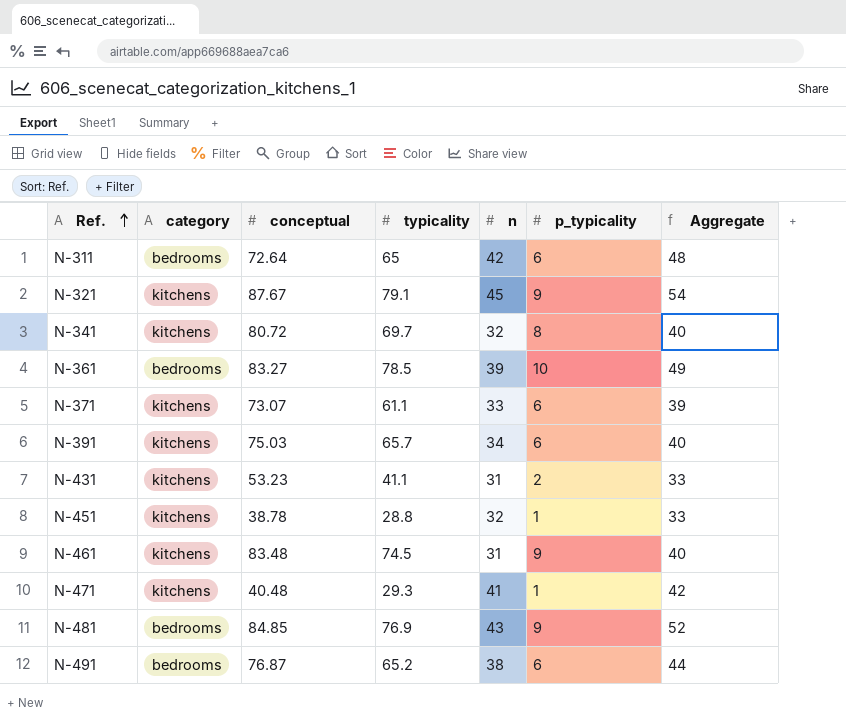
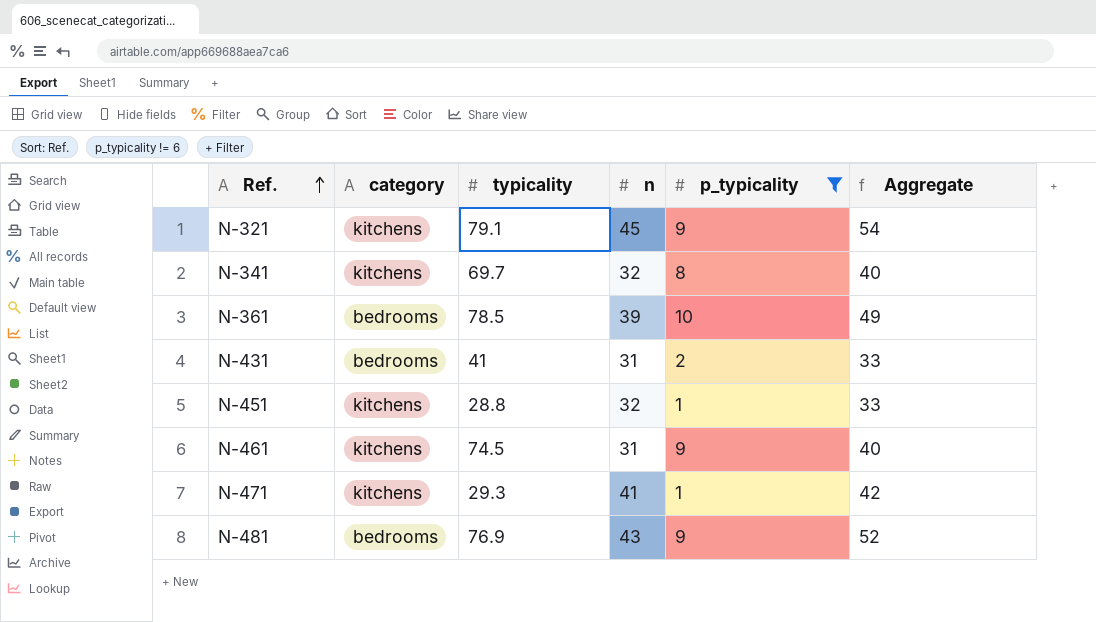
filter: none -> p_typicality != 6
column conceptual | position: 3 -> none
N-431 | category: kitchens -> bedrooms
N-431 | typicality: 41.1 -> 41

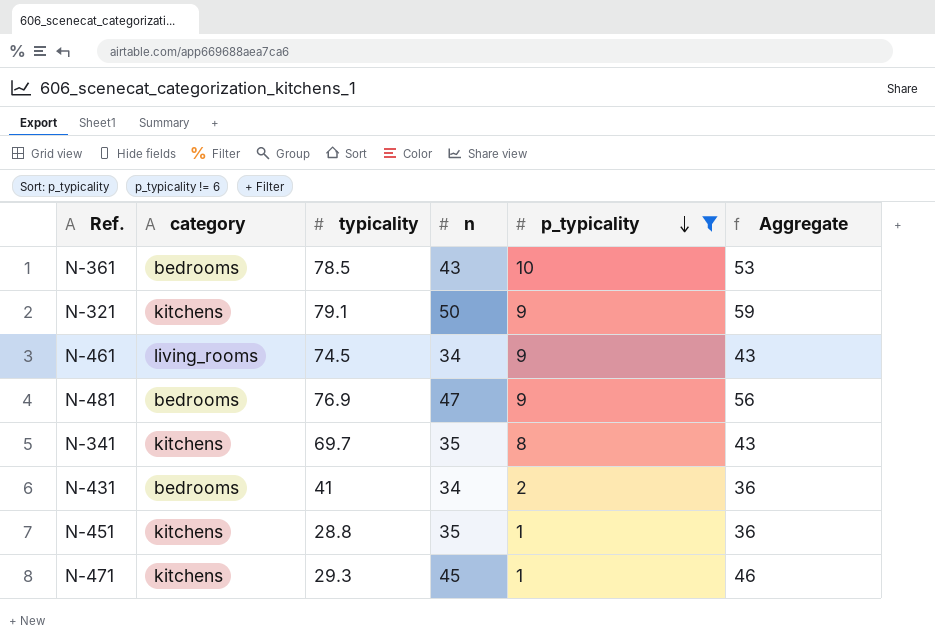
row order: Ref. ascending -> p_typicality descending
N-361 | n: 39 -> 43
N-361 | Aggregate: 49 -> 53
N-321 | n: 45 -> 50
N-321 | Aggregate: 54 -> 59
N-461 | category: kitchens -> living_rooms
N-461 | n: 31 -> 34
N-461 | Aggregate: 40 -> 43
N-481 | n: 43 -> 47
N-481 | Aggregate: 52 -> 56
N-341 | n: 32 -> 35
N-341 | Aggregate: 40 -> 43
N-431 | n: 31 -> 34
N-431 | Aggregate: 33 -> 36
N-451 | n: 32 -> 35
N-451 | Aggregate: 33 -> 36
N-471 | n: 41 -> 45
N-471 | Aggregate: 42 -> 46

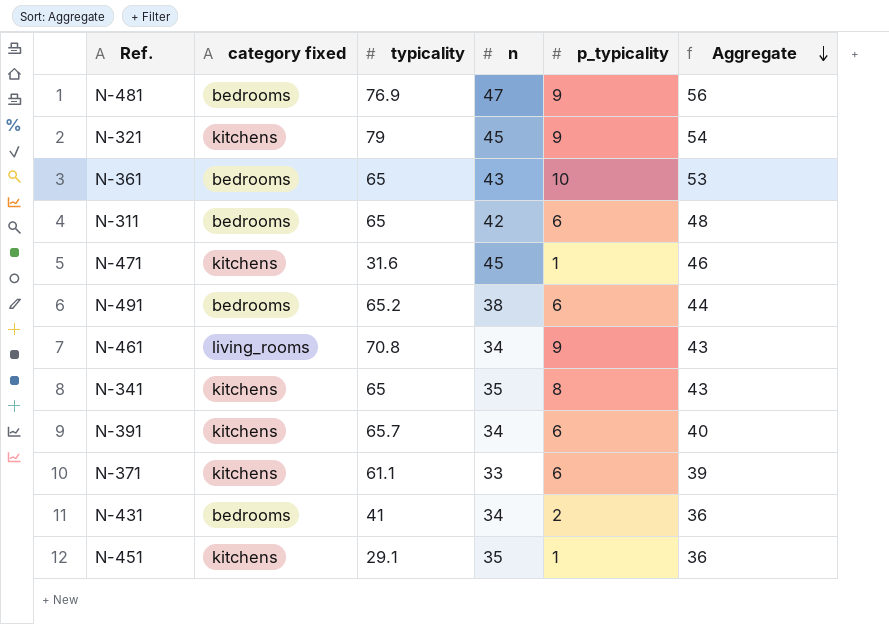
filter: p_typicality != 6 -> none
row order: p_typicality descending -> Aggregate descending
column name: category -> category fixed
N-321 | typicality: 79.1 -> 79
N-321 | n: 50 -> 45
N-321 | Aggregate: 59 -> 54
N-361 | typicality: 78.5 -> 65
N-471 | typicality: 29.3 -> 31.6
N-461 | typicality: 74.5 -> 70.8
N-341 | typicality: 69.7 -> 65
N-451 | typicality: 28.8 -> 29.1

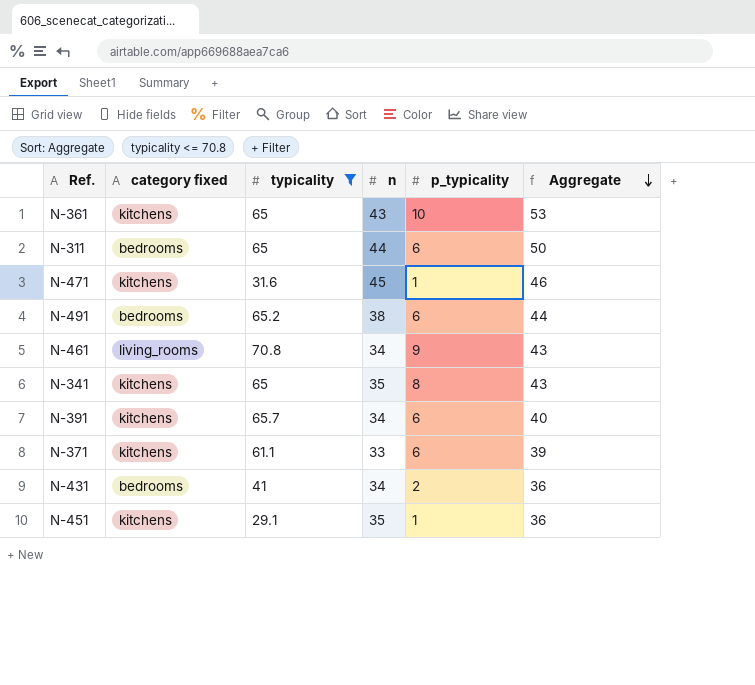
filter: none -> typicality <= 70.8
N-361 | category fixed: bedrooms -> kitchens
N-311 | n: 42 -> 44
N-311 | Aggregate: 48 -> 50

